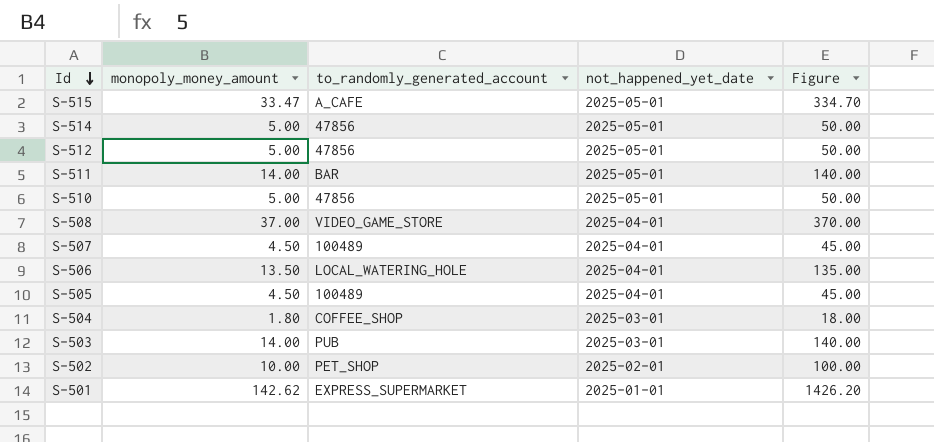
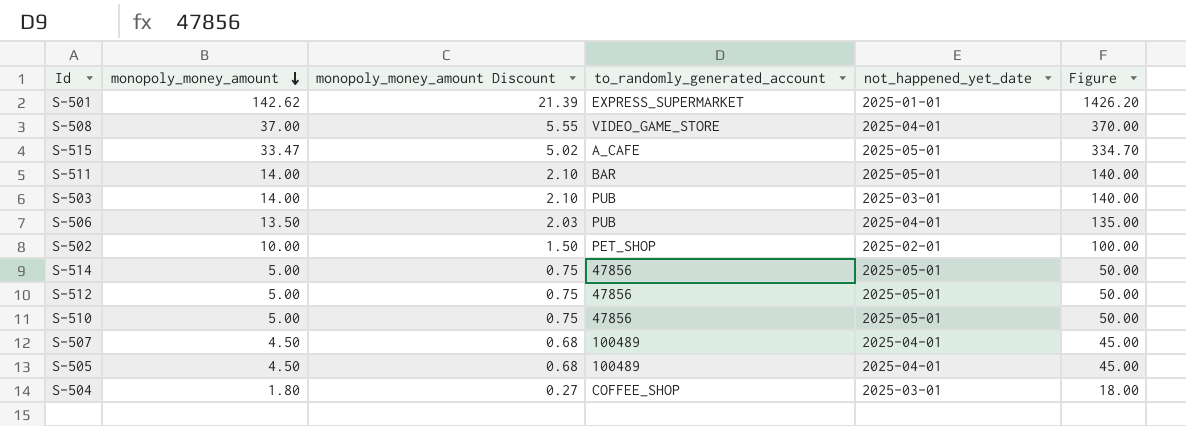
row order: Id descending -> monopoly_money_amount descending
column monopoly_money_amount Discount | formula: none -> [monopoly_money_amount] * 0.15
S-506 | to_randomly_generated_account: LOCAL_WATERING_HOLE -> PUB

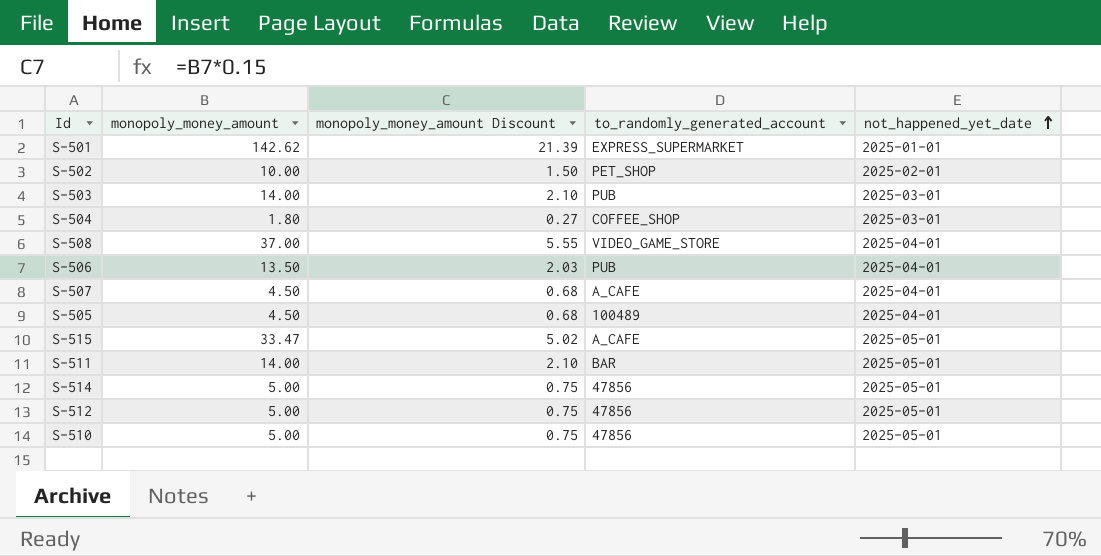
row order: monopoly_money_amount descending -> not_happened_yet_date ascending
column Figure | formula: [monopoly_money_amount] * 10 -> none
S-507 | to_randomly_generated_account: 100489 -> A_CAFE

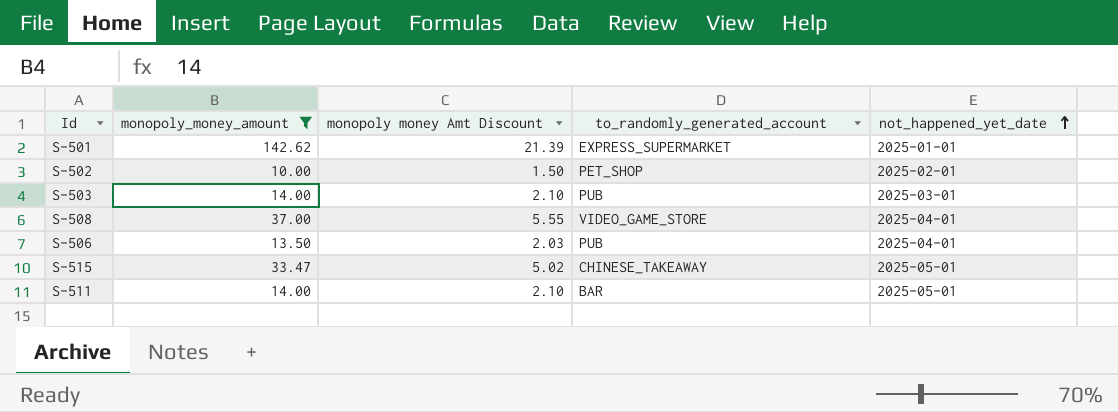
filter: none -> monopoly_money_amount >= 10.00
column name: monopoly_money_amount Discount -> monopoly money Amt Discount
S-515 | to_randomly_generated_account: A_CAFE -> CHINESE_TAKEAWAY

